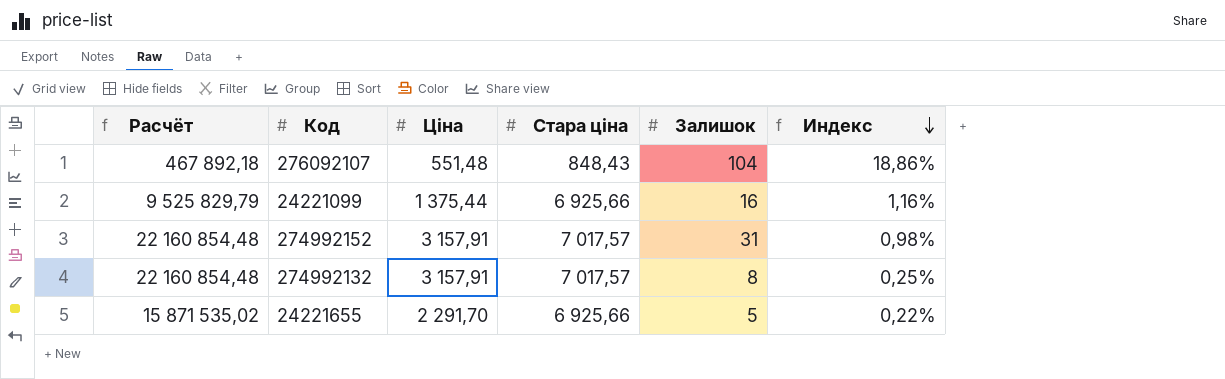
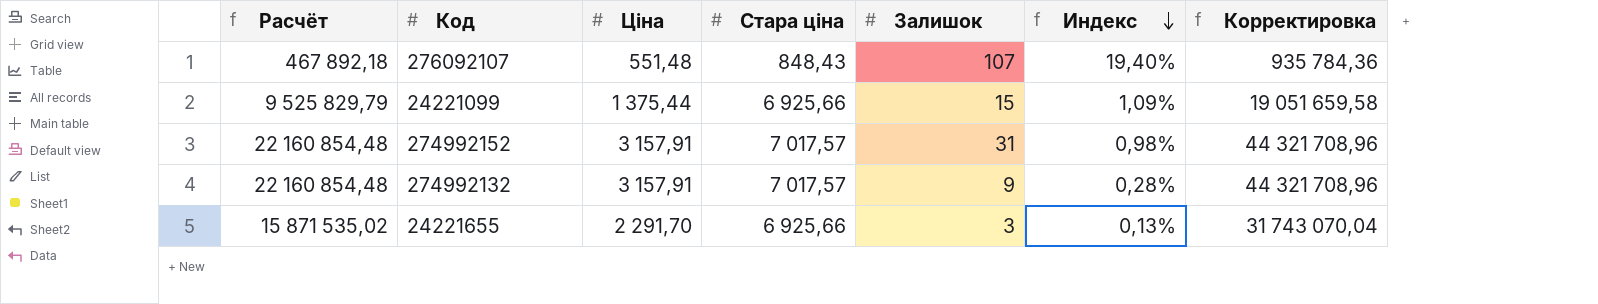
column Корректировка | formula: none -> [Расчёт] * 2
276092107 | Залишок: 104 -> 107
276092107 | Индекс: 18,86% -> 19,40%
24221099 | Залишок: 16 -> 15
24221099 | Индекс: 1,16% -> 1,09%
274992132 | Залишок: 8 -> 9
274992132 | Индекс: 0,25% -> 0,28%
24221655 | Залишок: 5 -> 3
24221655 | Индекс: 0,22% -> 0,13%

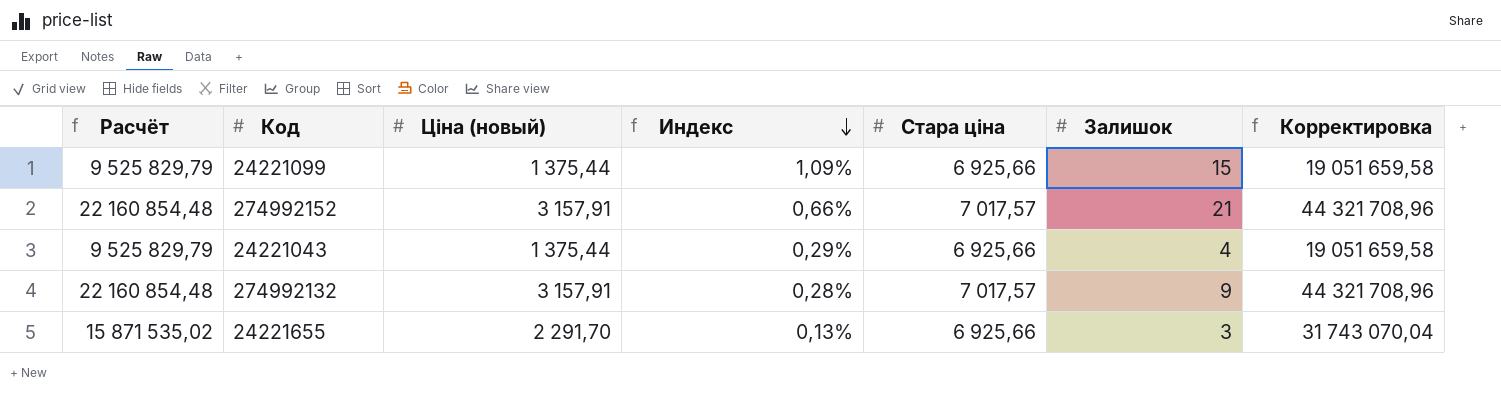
column name: Ціна -> Ціна (новый)
column Индекс | position: 6 -> 4
row 276092107: 467 892,18 | 551,48 | 848,43 | 107 | 19,40% | 935 784,36 -> none
274992152 | Индекс: 0,98% -> 0,66%
274992152 | Залишок: 31 -> 21
row 24221043: none -> 9 525 829,79 | 1 375,44 | 0,29% | 6 925,66 | 4 | 19 051 659,58

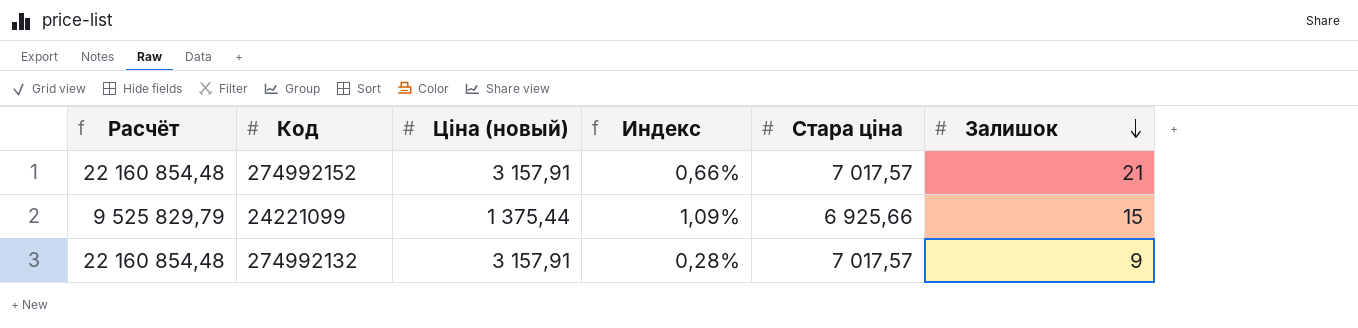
row order: Индекс descending -> Залишок descending
column Корректировка | formula: [Расчёт] * 2 -> none
row 24221043: 9 525 829,79 | 1 375,44 | 0,29% | 6 925,66 | 4 | 19 051 659,58 -> none
row 24221655: 15 871 535,02 | 2 291,70 | 0,13% | 6 925,66 | 3 | 31 743 070,04 -> none

